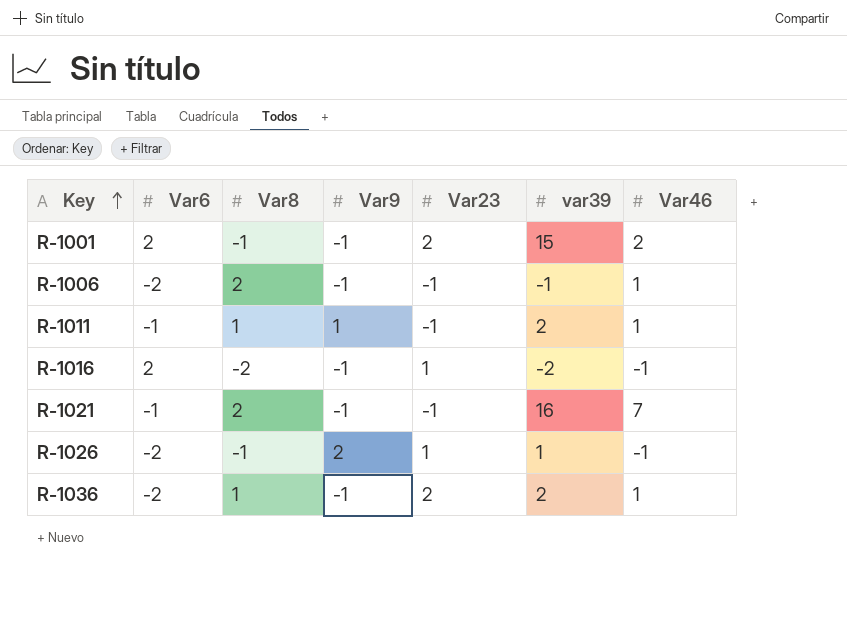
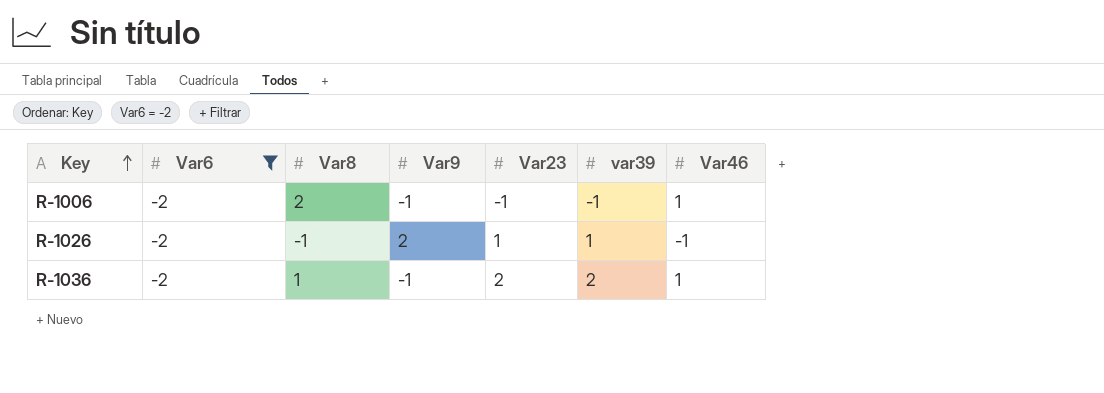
filter: none -> Var6 = -2

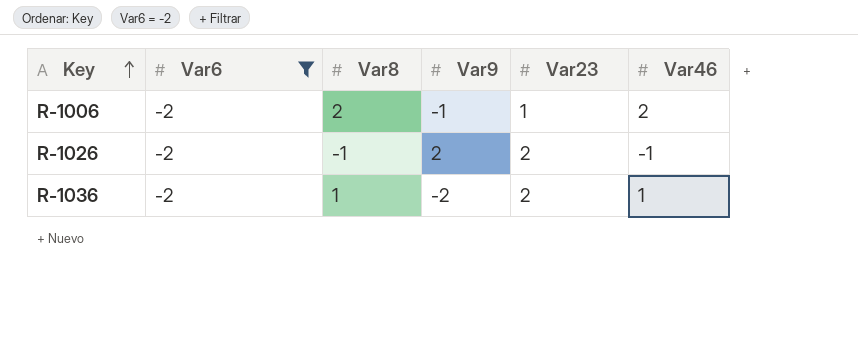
column var39 | position: 6 -> none
R-1006 | Var23: -1 -> 1
R-1006 | Var46: 1 -> 2
R-1026 | Var23: 1 -> 2
R-1036 | Var9: -1 -> -2

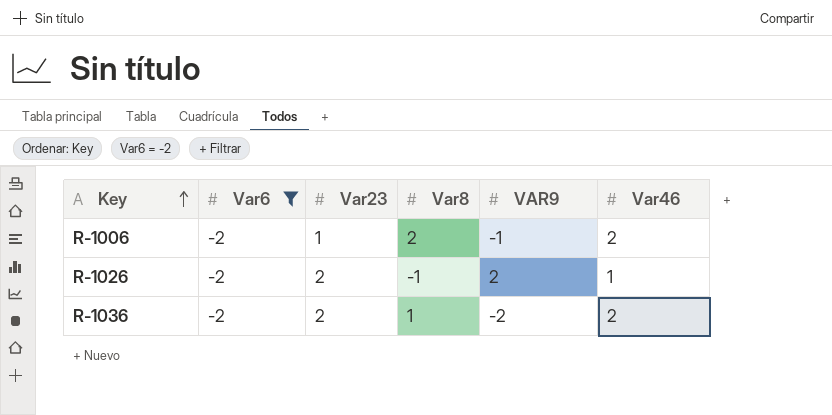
column Var23 | position: 5 -> 3
column name: Var9 -> VAR9
R-1026 | Var46: -1 -> 1
R-1036 | Var46: 1 -> 2

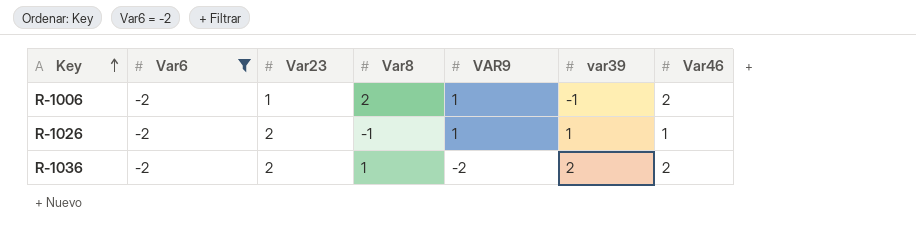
column var39 | position: none -> 6
R-1006 | VAR9: -1 -> 1
R-1026 | VAR9: 2 -> 1

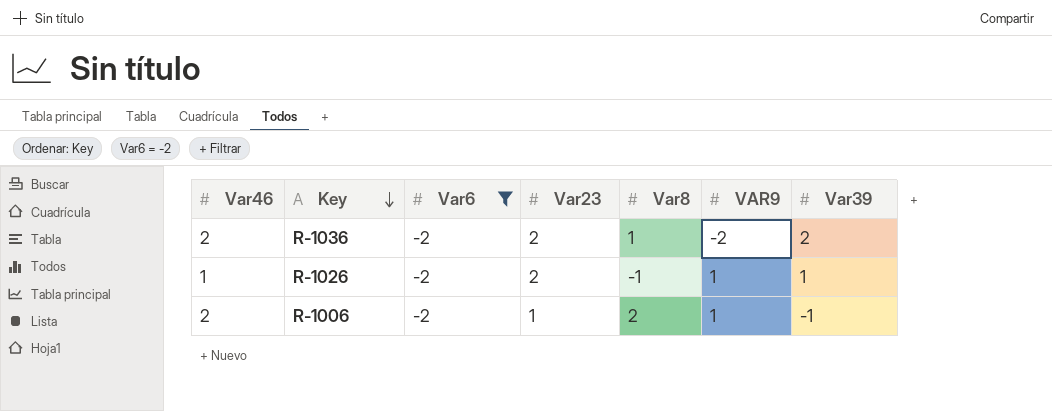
row order: Key ascending -> Key descending
column Var46 | position: 7 -> 1
column name: var39 -> Var39

